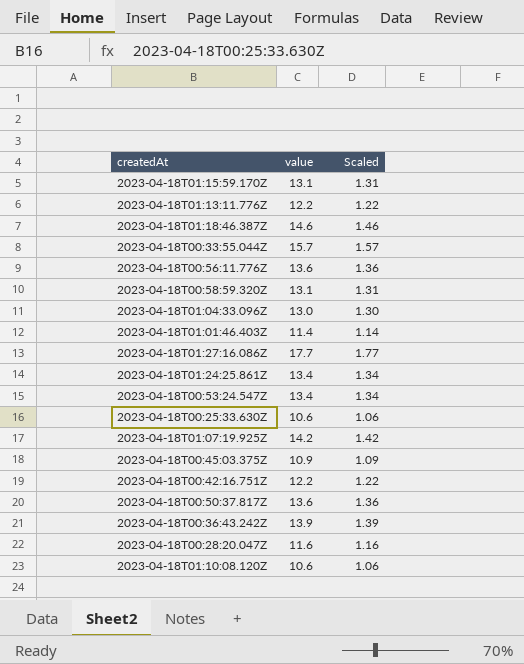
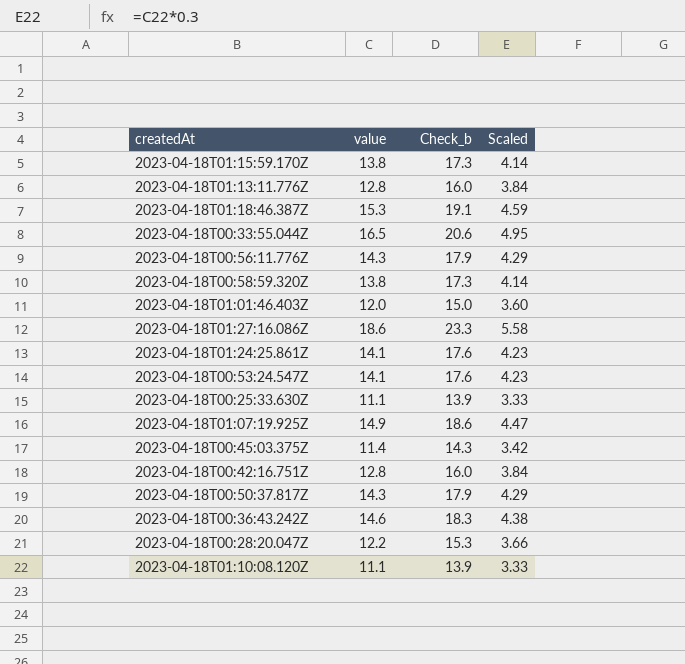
column Check_b | formula: none -> [value] * 1.25
column Scaled | formula: [value] * 0.1 -> [value] * 0.3
row 2023-04-18T01:04:33.096Z: 13.0 | 1.30 -> none
2023-04-18T01:15:59.170Z | value: 13.1 -> 13.8
2023-04-18T01:13:11.776Z | value: 12.2 -> 12.8
2023-04-18T01:18:46.387Z | value: 14.6 -> 15.3
2023-04-18T00:33:55.044Z | value: 15.7 -> 16.5
2023-04-18T00:56:11.776Z | value: 13.6 -> 14.3
2023-04-18T00:58:59.320Z | value: 13.1 -> 13.8
2023-04-18T01:01:46.403Z | value: 11.4 -> 12.0
2023-04-18T01:27:16.086Z | value: 17.7 -> 18.6
2023-04-18T01:24:25.861Z | value: 13.4 -> 14.1
2023-04-18T00:53:24.547Z | value: 13.4 -> 14.1
2023-04-18T00:25:33.630Z | value: 10.6 -> 11.1
2023-04-18T01:07:19.925Z | value: 14.2 -> 14.9
2023-04-18T00:45:03.375Z | value: 10.9 -> 11.4
2023-04-18T00:42:16.751Z | value: 12.2 -> 12.8
2023-04-18T00:50:37.817Z | value: 13.6 -> 14.3
2023-04-18T00:36:43.242Z | value: 13.9 -> 14.6
2023-04-18T00:28:20.047Z | value: 11.6 -> 12.2
2023-04-18T01:10:08.120Z | value: 10.6 -> 11.1

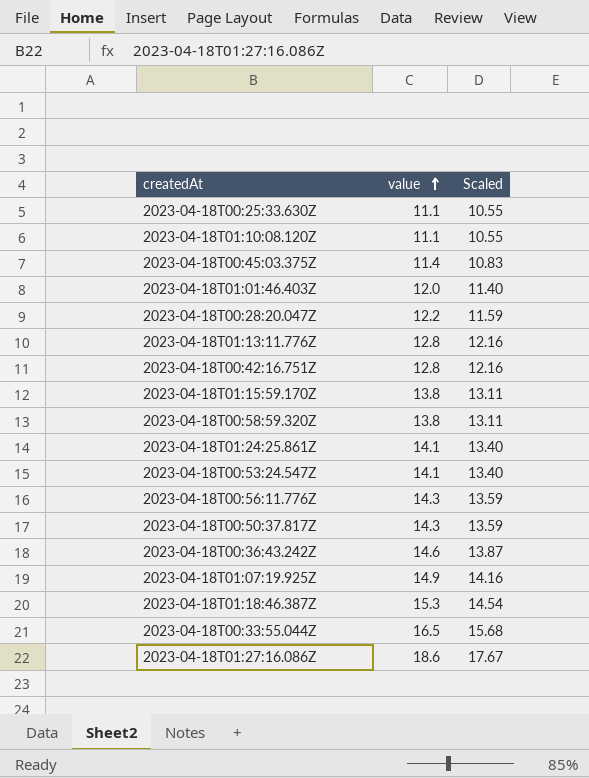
row order: none -> value ascending
column Check_b | formula: [value] * 1.25 -> none
column Scaled | formula: [value] * 0.3 -> [value] * 0.95

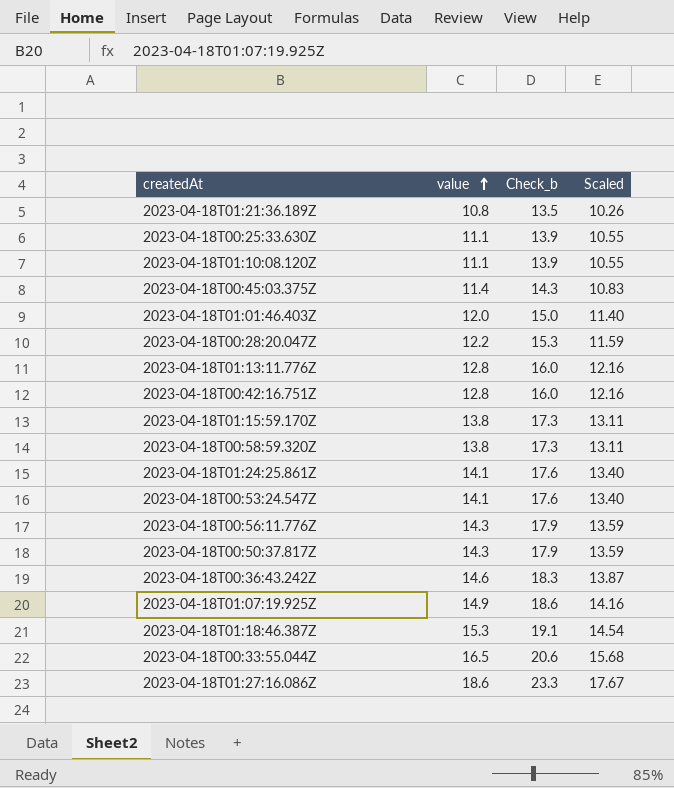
column Check_b | formula: none -> [value] * 1.25
row 2023-04-18T01:21:36.189Z: none -> 10.8 | 13.5 | 10.26

